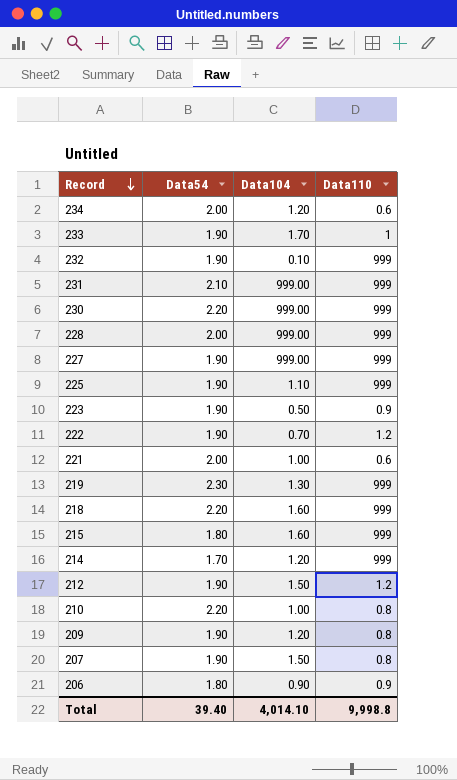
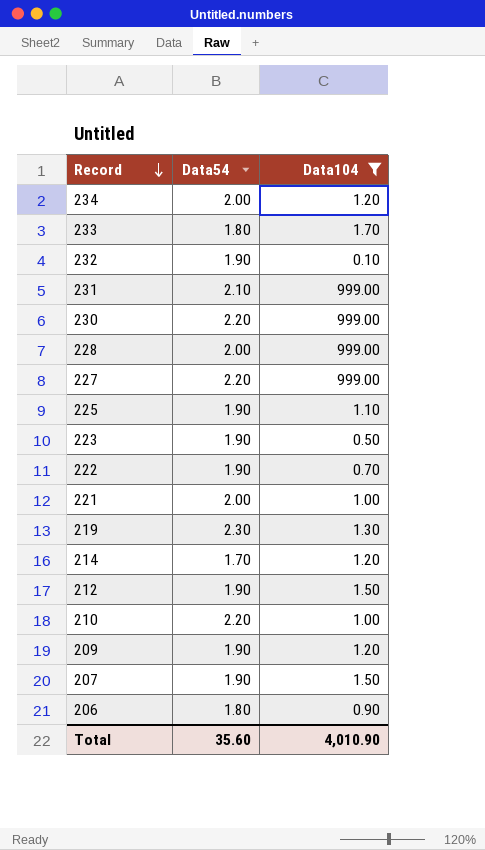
filter: none -> Data104 != 1.60
column Data110 | position: 4 -> none
233 | Data54: 1.90 -> 1.80
227 | Data54: 1.90 -> 2.20
Total | Data54: 39.40 -> 35.60
Total | Data104: 4,014.10 -> 4,010.90

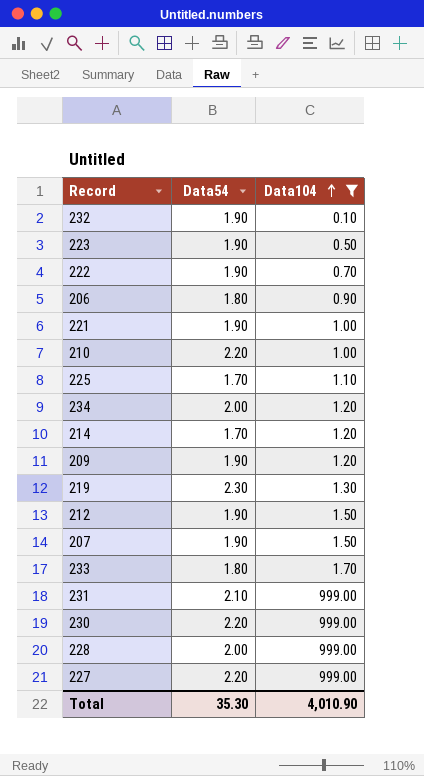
row order: Record descending -> Data104 ascending
221 | Data54: 2.00 -> 1.90
225 | Data54: 1.90 -> 1.70
Total | Data54: 35.60 -> 35.30

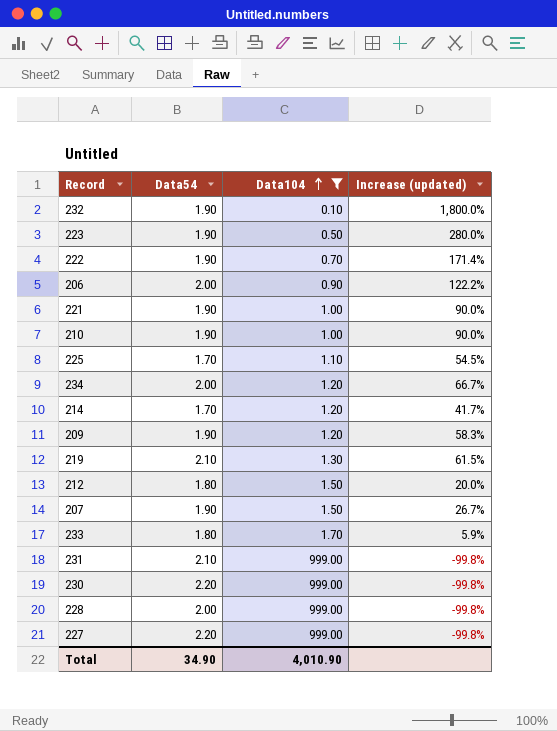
column Increase (updated) | formula: none -> ([Data54] - [Data104]) / [Data104]
206 | Data54: 1.80 -> 2.00
210 | Data54: 2.20 -> 1.90
219 | Data54: 2.30 -> 2.10
212 | Data54: 1.90 -> 1.80
Total | Data54: 35.30 -> 34.90

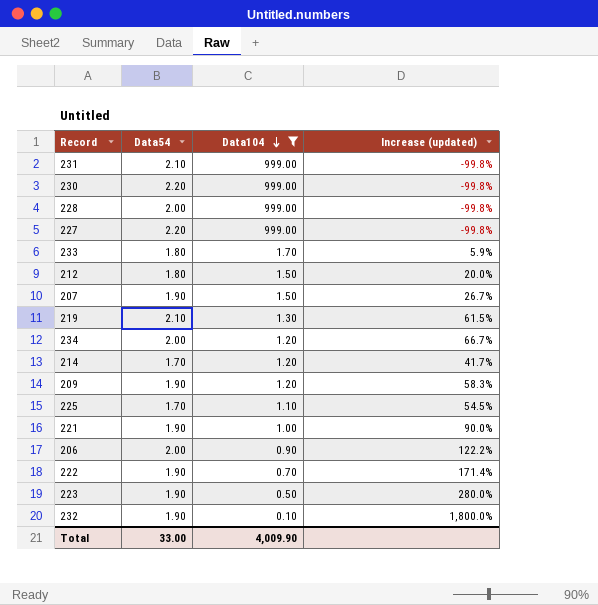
row order: Data104 ascending -> Data104 descending
row 210: 1.90 | 1.00 | 90.0% -> none
Total | Data54: 34.90 -> 33.00
Total | Data104: 4,010.90 -> 4,009.90

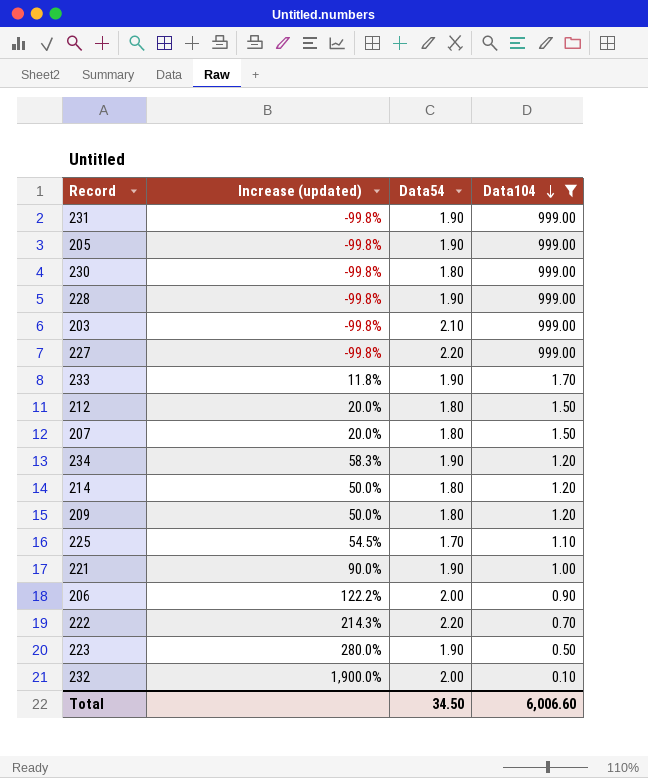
column Increase (updated) | position: 4 -> 2
row 219: 2.10 | 1.30 | 61.5% -> none
231 | Data54: 2.10 -> 1.90
row 205: none -> -99.8% | 1.90 | 999.00
230 | Data54: 2.20 -> 1.80
228 | Data54: 2.00 -> 1.90
row 203: none -> -99.8% | 2.10 | 999.00
233 | Increase (updated): 5.9% -> 11.8%
233 | Data54: 1.80 -> 1.90
207 | Increase (updated): 26.7% -> 20.0%
207 | Data54: 1.90 -> 1.80
234 | Increase (updated): 66.7% -> 58.3%
234 | Data54: 2.00 -> 1.90
214 | Increase (updated): 41.7% -> 50.0%
214 | Data54: 1.70 -> 1.80
209 | Increase (updated): 58.3% -> 50.0%
209 | Data54: 1.90 -> 1.80
222 | Increase (updated): 171.4% -> 214.3%
222 | Data54: 1.90 -> 2.20
232 | Increase (updated): 1,800.0% -> 1,900.0%
232 | Data54: 1.90 -> 2.00
Total | Data54: 33.00 -> 34.50
Total | Data104: 4,009.90 -> 6,006.60

